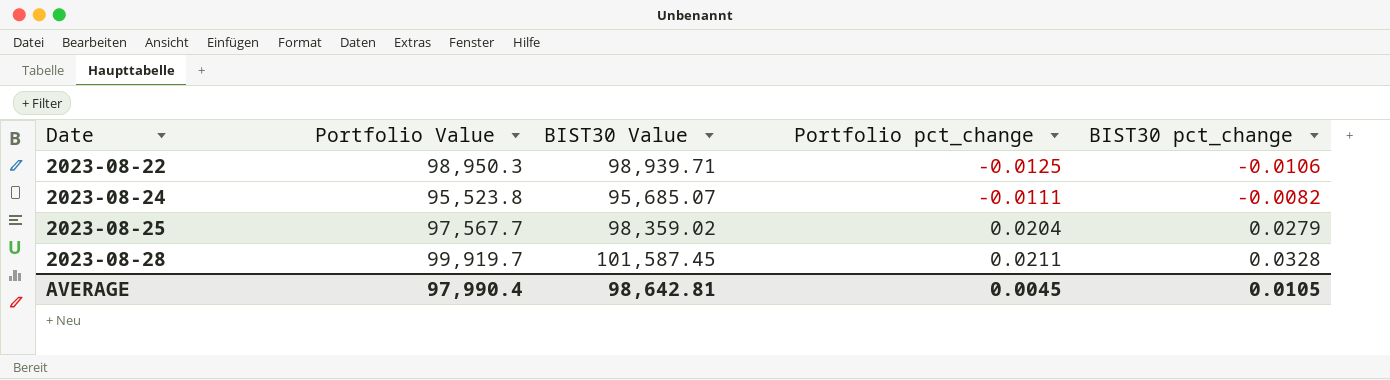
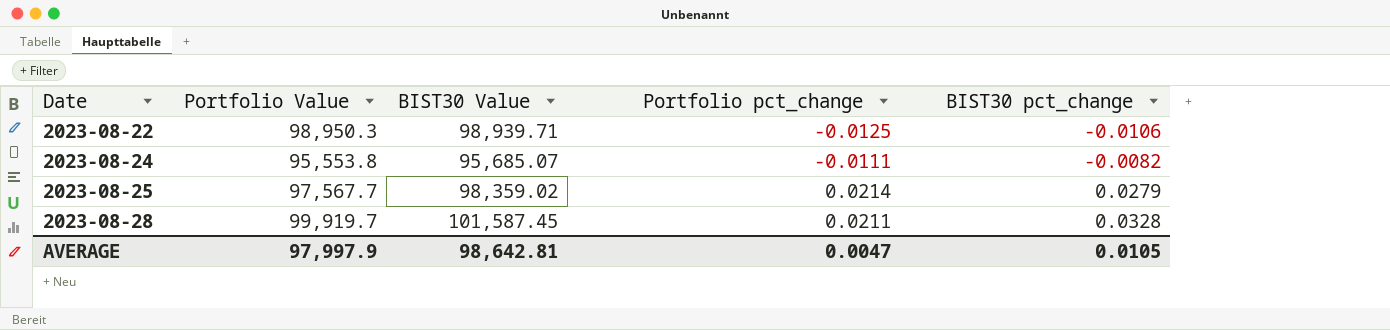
2023-08-24 | Portfolio Value: 95,523.8 -> 95,553.8
2023-08-25 | Portfolio pct_change: 0.0204 -> 0.0214
AVERAGE | Portfolio Value: 97,990.4 -> 97,997.9
AVERAGE | Portfolio pct_change: 0.0045 -> 0.0047

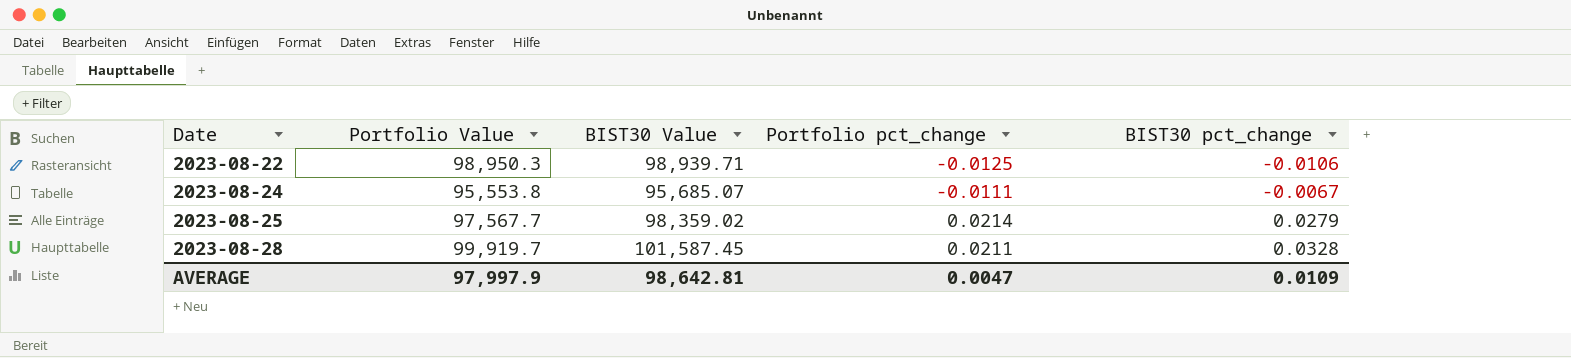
2023-08-24 | BIST30 pct_change: -0.0082 -> -0.0067
AVERAGE | BIST30 pct_change: 0.0105 -> 0.0109

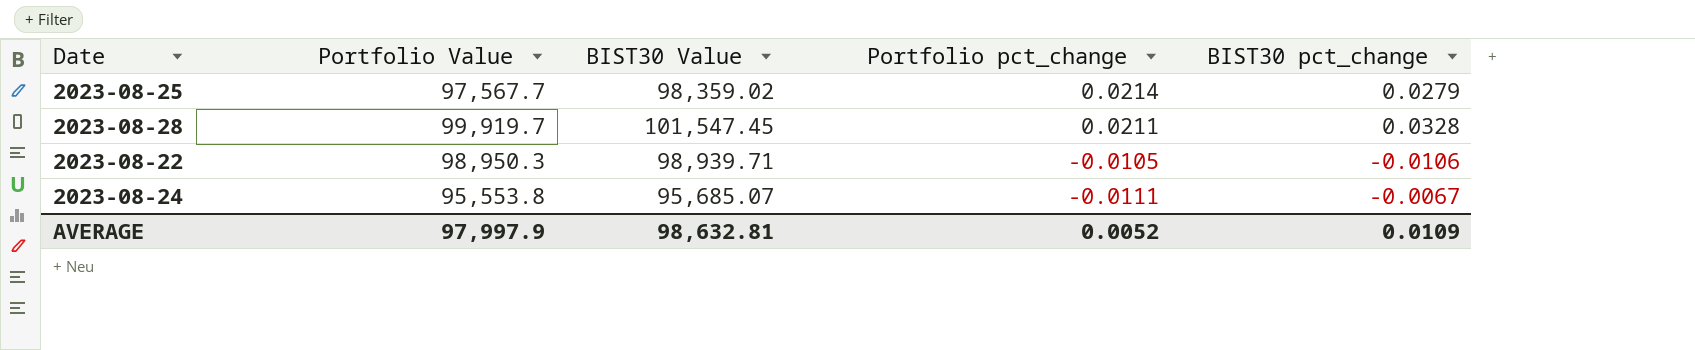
row order: Date ascending -> Portfolio pct_change descending
2023-08-28 | BIST30 Value: 101,587.45 -> 101,547.45
2023-08-22 | Portfolio pct_change: -0.0125 -> -0.0105
AVERAGE | BIST30 Value: 98,642.81 -> 98,632.81
AVERAGE | Portfolio pct_change: 0.0047 -> 0.0052

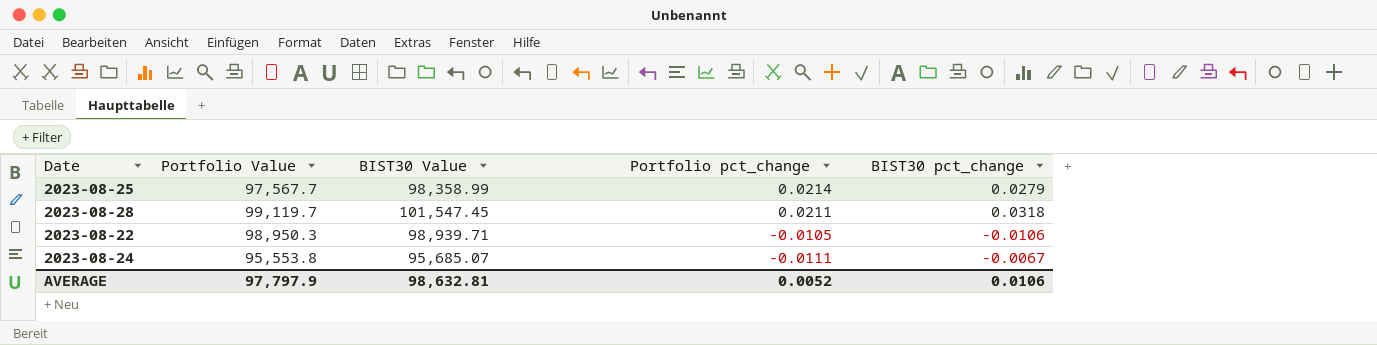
2023-08-25 | BIST30 Value: 98,359.02 -> 98,358.99
2023-08-28 | Portfolio Value: 99,919.7 -> 99,119.7
2023-08-28 | BIST30 pct_change: 0.0328 -> 0.0318
AVERAGE | Portfolio Value: 97,997.9 -> 97,797.9
AVERAGE | BIST30 pct_change: 0.0109 -> 0.0106

